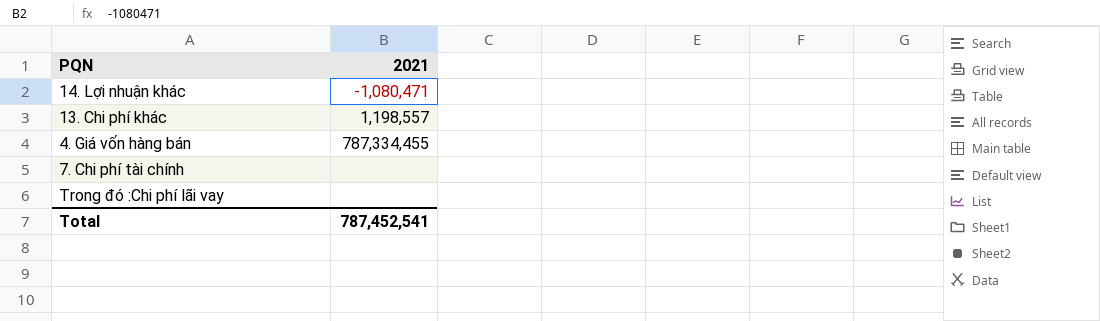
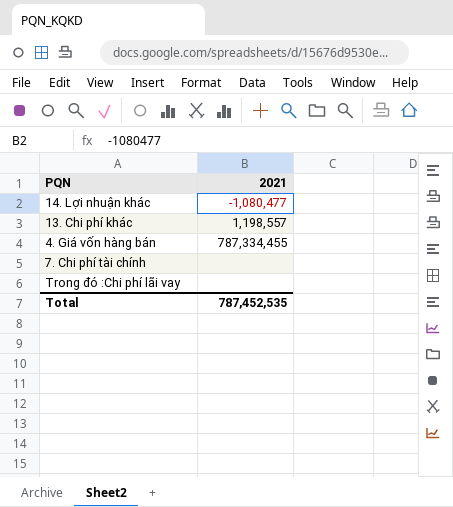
14. Lợi nhuận khác | 2021: -1,080,471 -> -1,080,477
Total | 2021: 787,452,541 -> 787,452,535

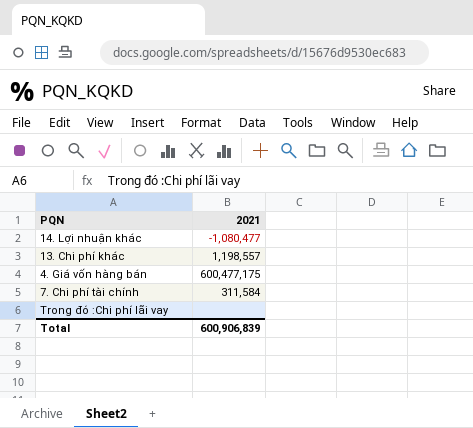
4. Giá vốn hàng bán | 2021: 787,334,455 -> 600,477,175
7. Chi phí tài chính | 2021: none -> 311,584
Total | 2021: 787,452,535 -> 600,906,839

